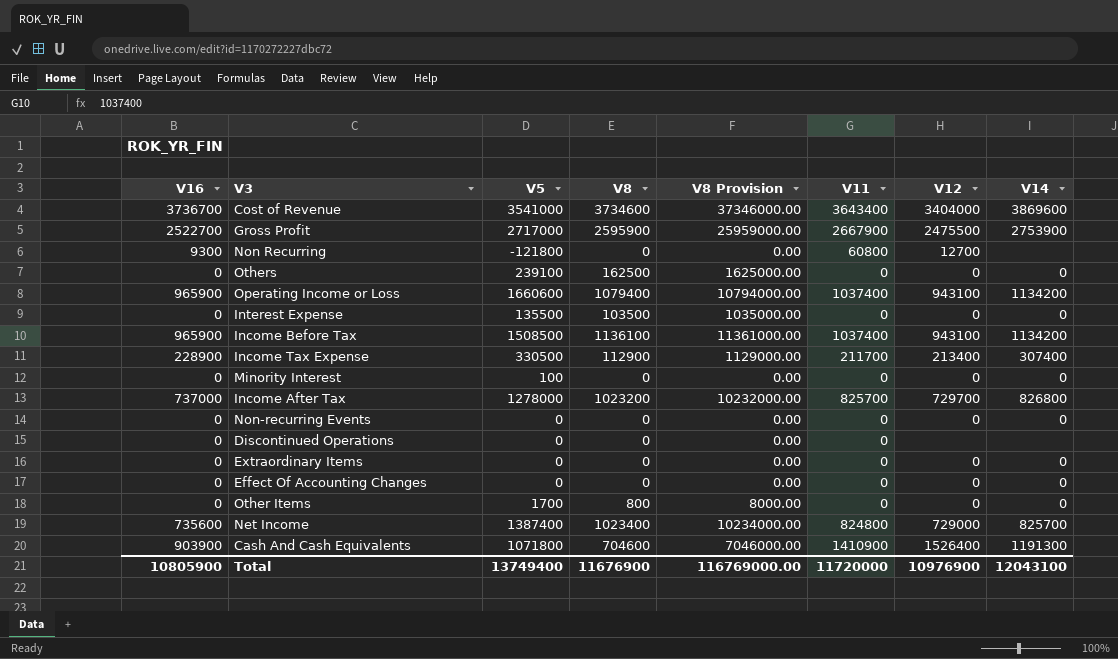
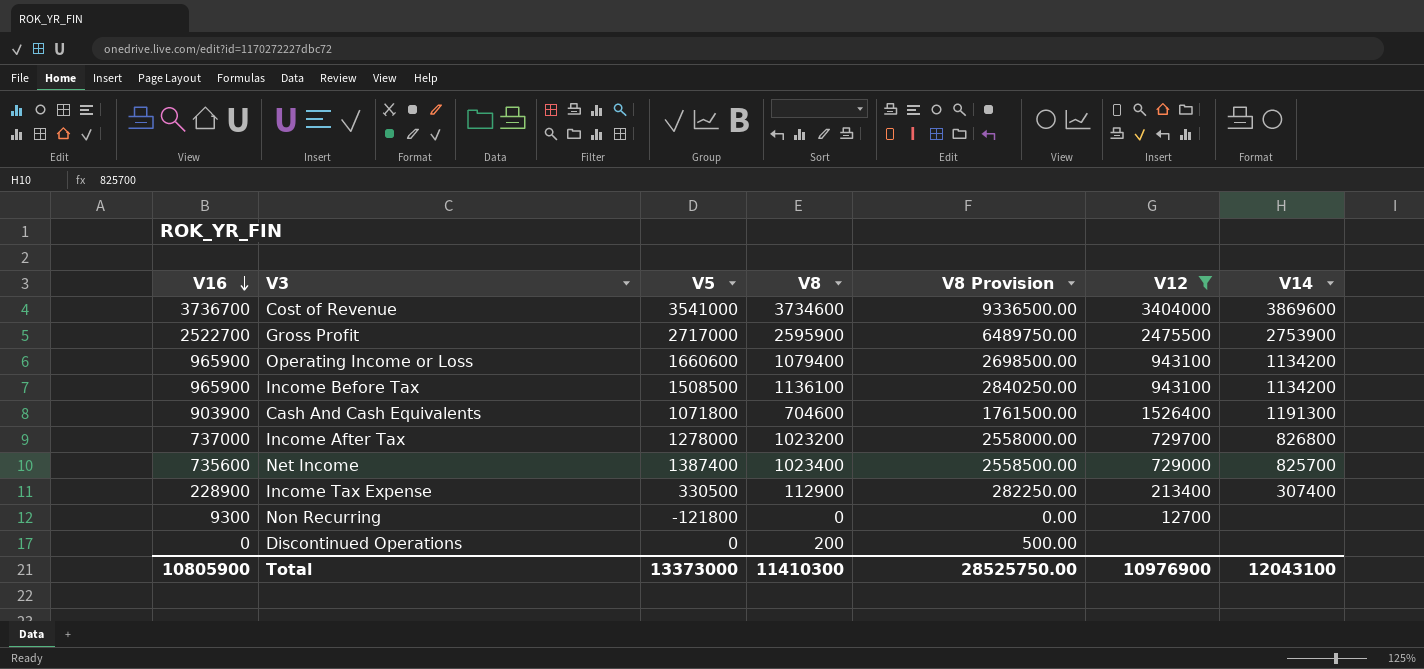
filter: none -> V12 != 0
row order: none -> V16 descending
column V11 | position: 6 -> none
column V8 Provision | formula: [V8] * 10 -> [V8] * 2.5
Discontinued Operations | V8: 0 -> 200
Total | V5: 13749400 -> 13373000
Total | V8: 11676900 -> 11410300
Total | V8 Provision: 116769000.00 -> 28525750.00

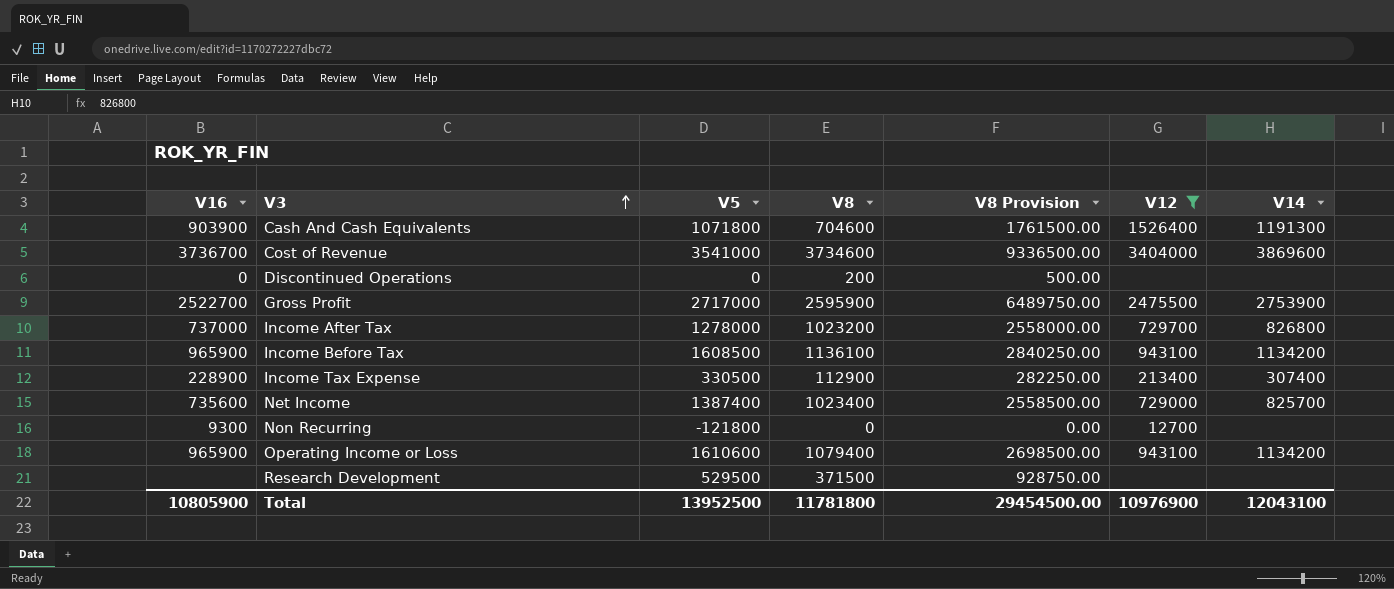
row order: V16 descending -> V3 ascending
Income Before Tax | V5: 1508500 -> 1608500
Operating Income or Loss | V5: 1660600 -> 1610600
row Research Development: none -> none | 529500 | 371500 | 928750.00 | none | none
Total | V5: 13373000 -> 13952500
Total | V8: 11410300 -> 11781800
Total | V8 Provision: 28525750.00 -> 29454500.00

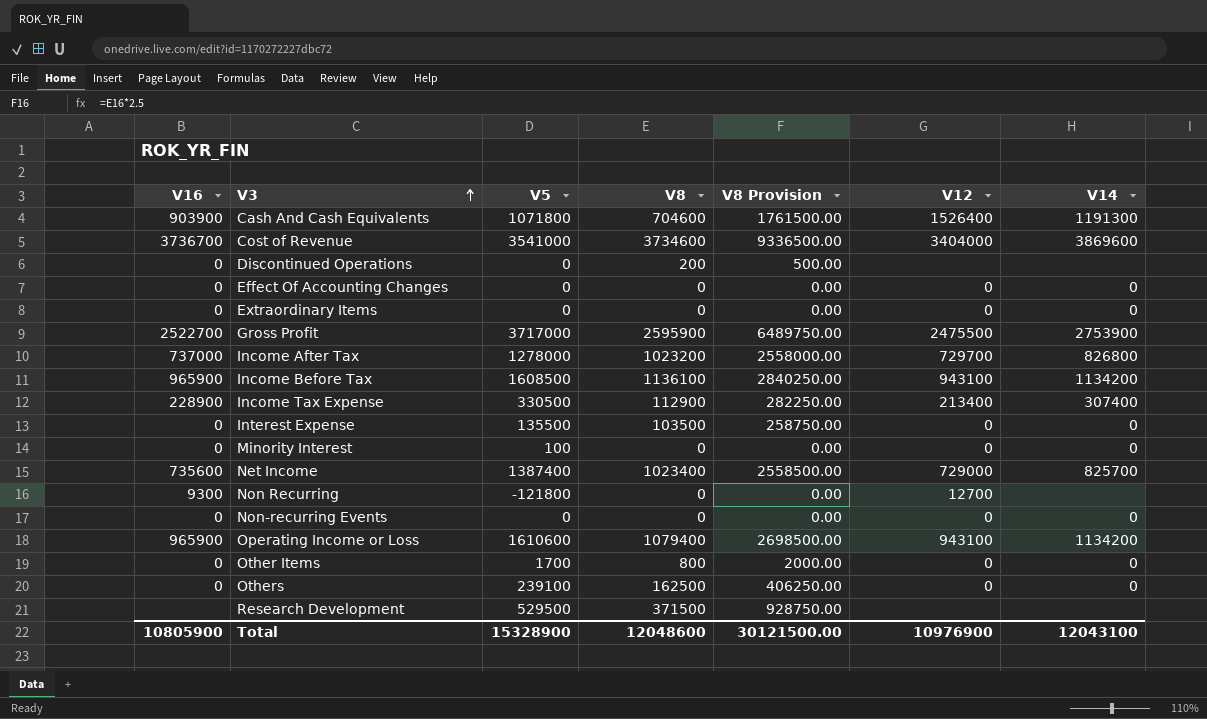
filter: V12 != 0 -> none
Gross Profit | V5: 2717000 -> 3717000
Total | V5: 13952500 -> 15328900
Total | V8: 11781800 -> 12048600
Total | V8 Provision: 29454500.00 -> 30121500.00

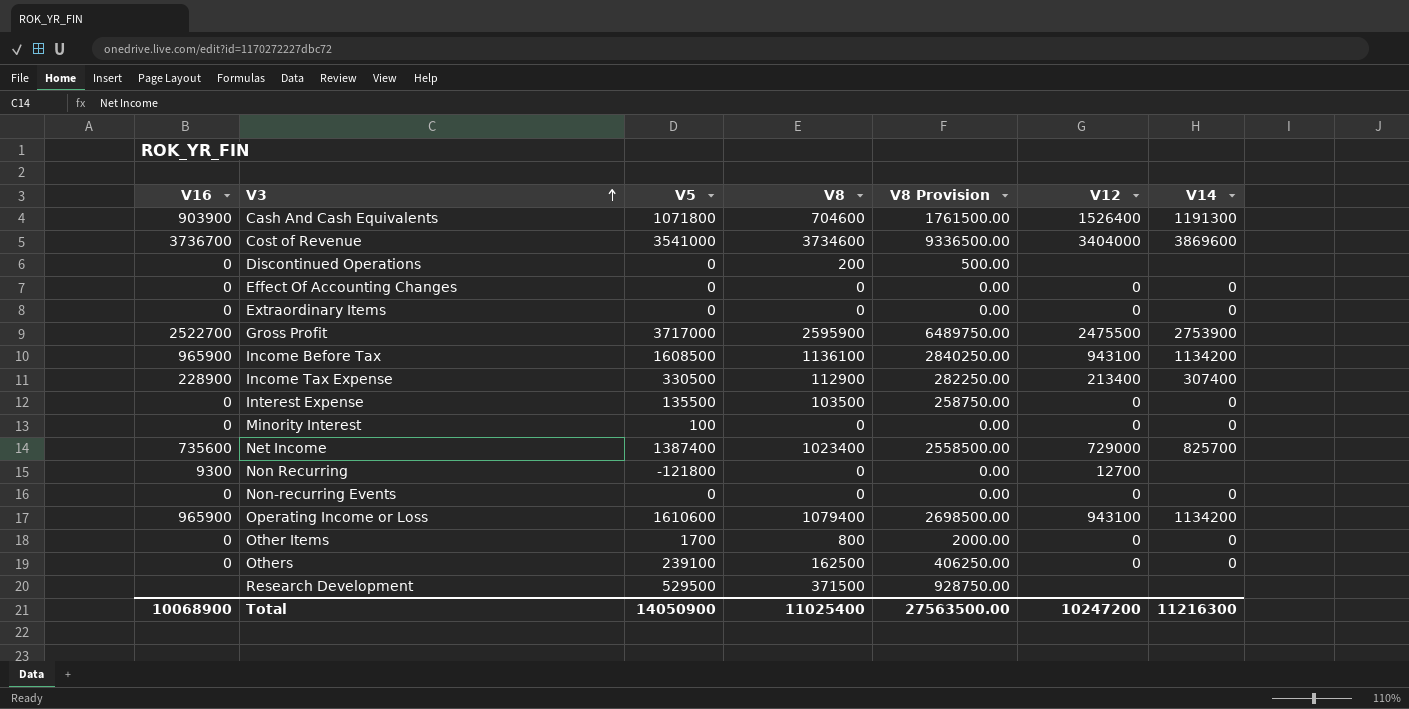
row Income After Tax: 737000 | 1278000 | 1023200 | 2558000.00 | 729700 | 826800 -> none
Total | V16: 10805900 -> 10068900
Total | V5: 15328900 -> 14050900
Total | V8: 12048600 -> 11025400
Total | V8 Provision: 30121500.00 -> 27563500.00
Total | V12: 10976900 -> 10247200
Total | V14: 12043100 -> 11216300

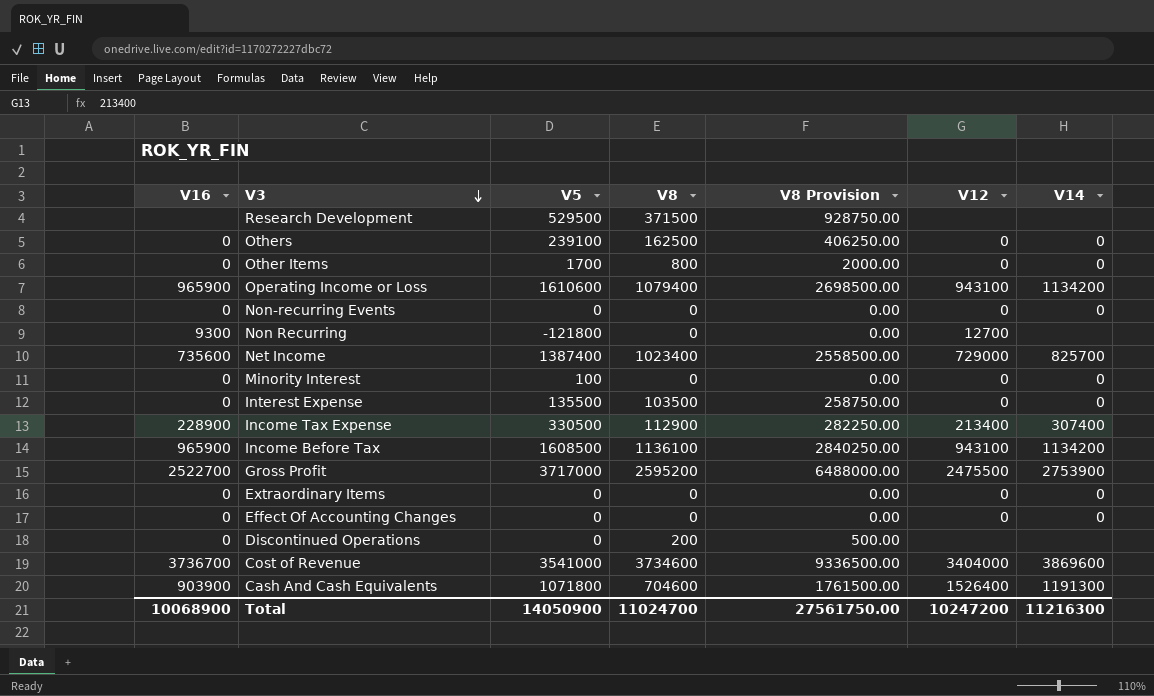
row order: V3 ascending -> V3 descending
Gross Profit | V8: 2595900 -> 2595200
Gross Profit | V8 Provision: 6489750.00 -> 6488000.00
Total | V8: 11025400 -> 11024700
Total | V8 Provision: 27563500.00 -> 27561750.00

